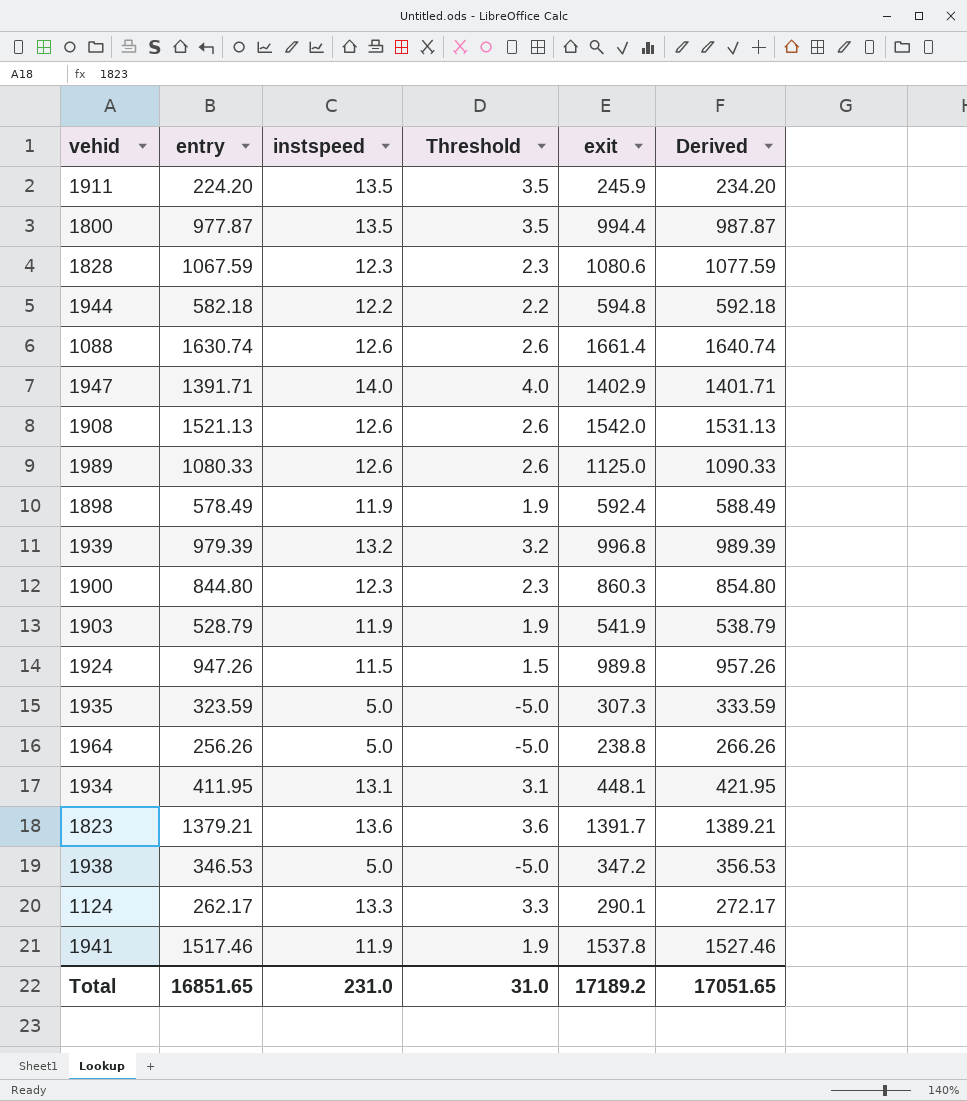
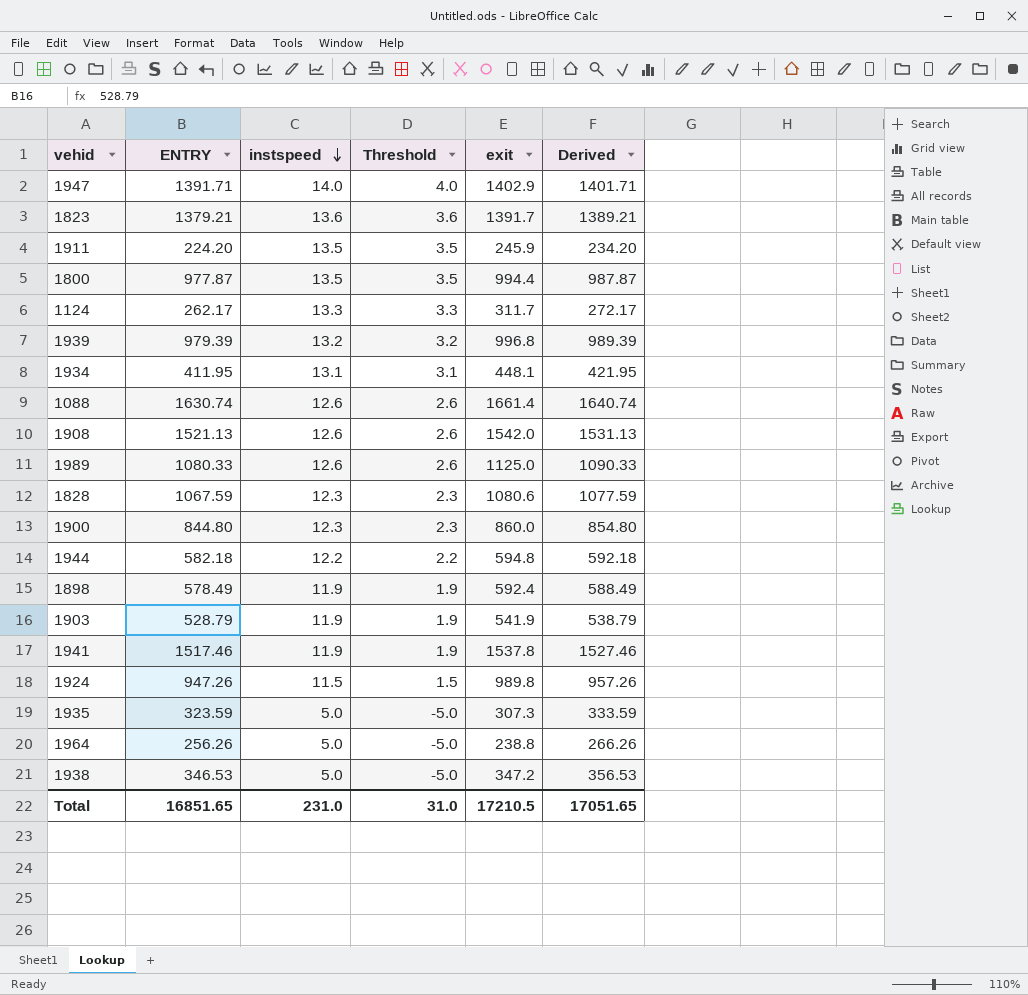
row order: none -> instspeed descending
column name: entry -> ENTRY
1124 | exit: 290.1 -> 311.7
1900 | exit: 860.3 -> 860.0
Total | exit: 17189.2 -> 17210.5

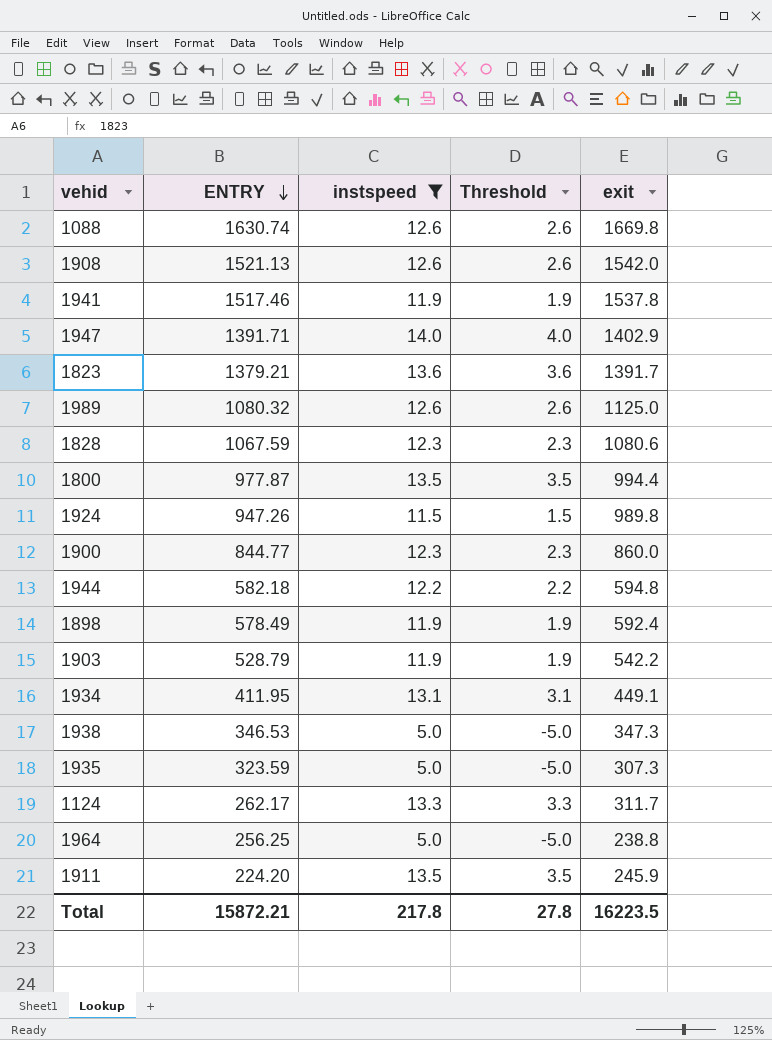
filter: none -> instspeed != 13.2
row order: instspeed descending -> ENTRY descending
column Derived | formula: [ENTRY] + 10 -> none
1088 | exit: 1661.4 -> 1669.8
1989 | ENTRY: 1080.33 -> 1080.32
1900 | ENTRY: 844.80 -> 844.77
1903 | exit: 541.9 -> 542.2
1934 | exit: 448.1 -> 449.1
1938 | exit: 347.2 -> 347.3
1964 | ENTRY: 256.26 -> 256.25
Total | ENTRY: 16851.65 -> 15872.21
Total | instspeed: 231.0 -> 217.8
Total | Threshold: 31.0 -> 27.8
Total | exit: 17210.5 -> 16223.5

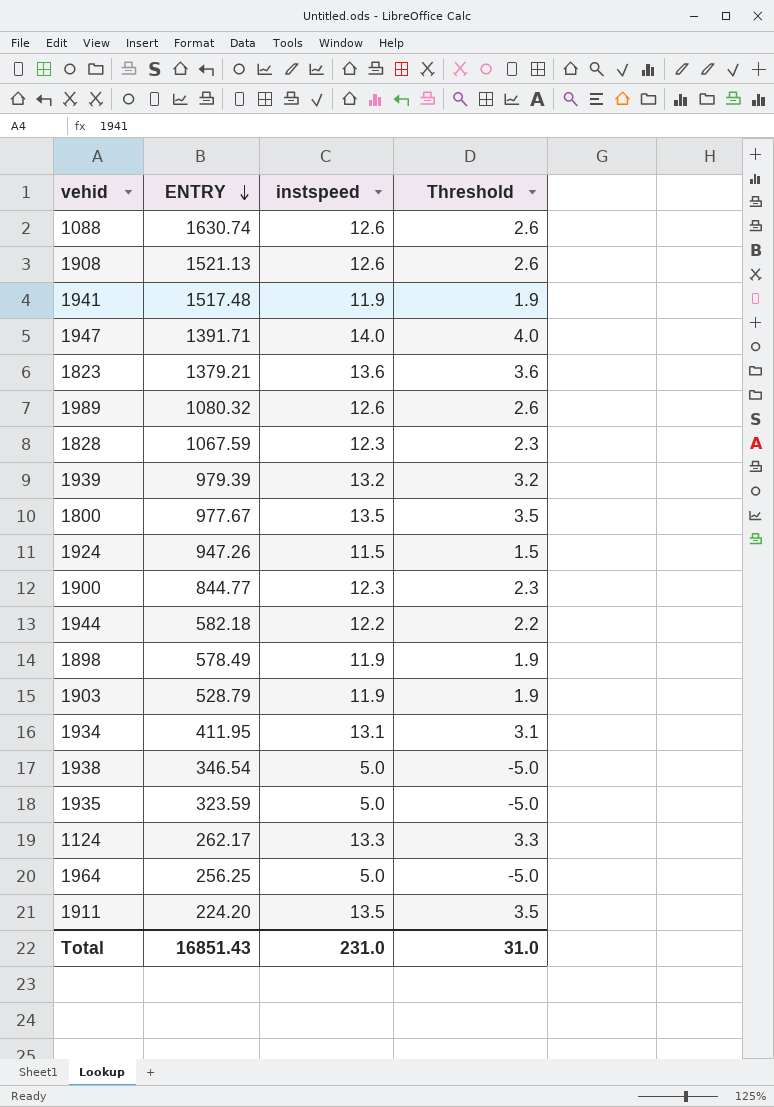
filter: instspeed != 13.2 -> none
column exit | position: 5 -> none
1941 | ENTRY: 1517.46 -> 1517.48
1800 | ENTRY: 977.87 -> 977.67
1938 | ENTRY: 346.53 -> 346.54
Total | ENTRY: 15872.21 -> 16851.43
Total | instspeed: 217.8 -> 231.0
Total | Threshold: 27.8 -> 31.0

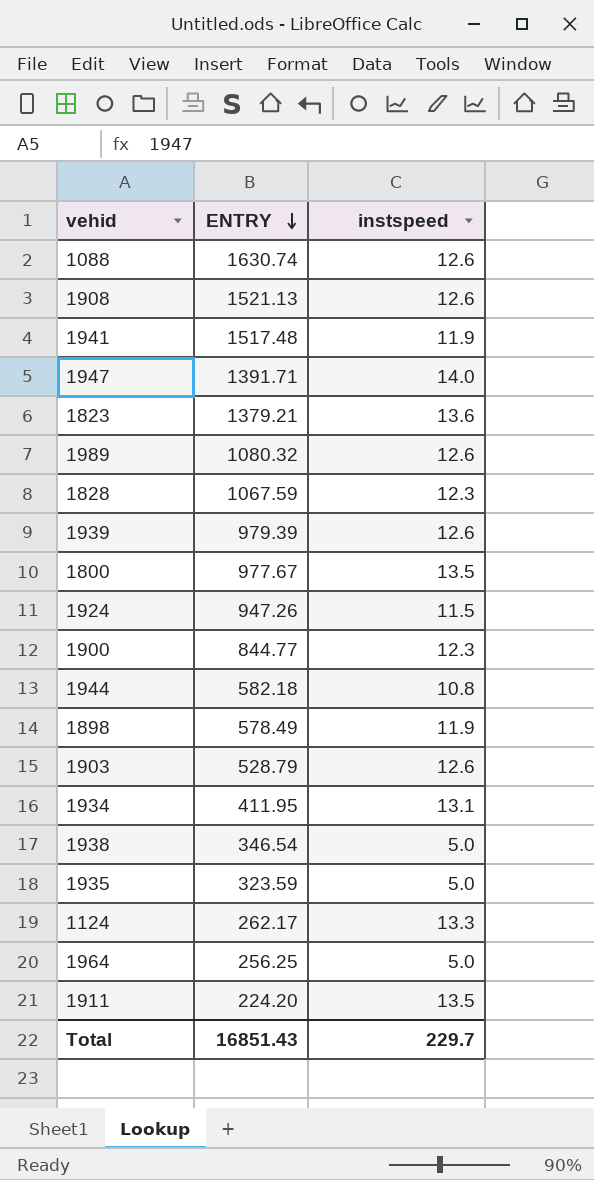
column Threshold | formula: [instspeed] - 10 -> none
1939 | instspeed: 13.2 -> 12.6
1944 | instspeed: 12.2 -> 10.8
1903 | instspeed: 11.9 -> 12.6
Total | instspeed: 231.0 -> 229.7

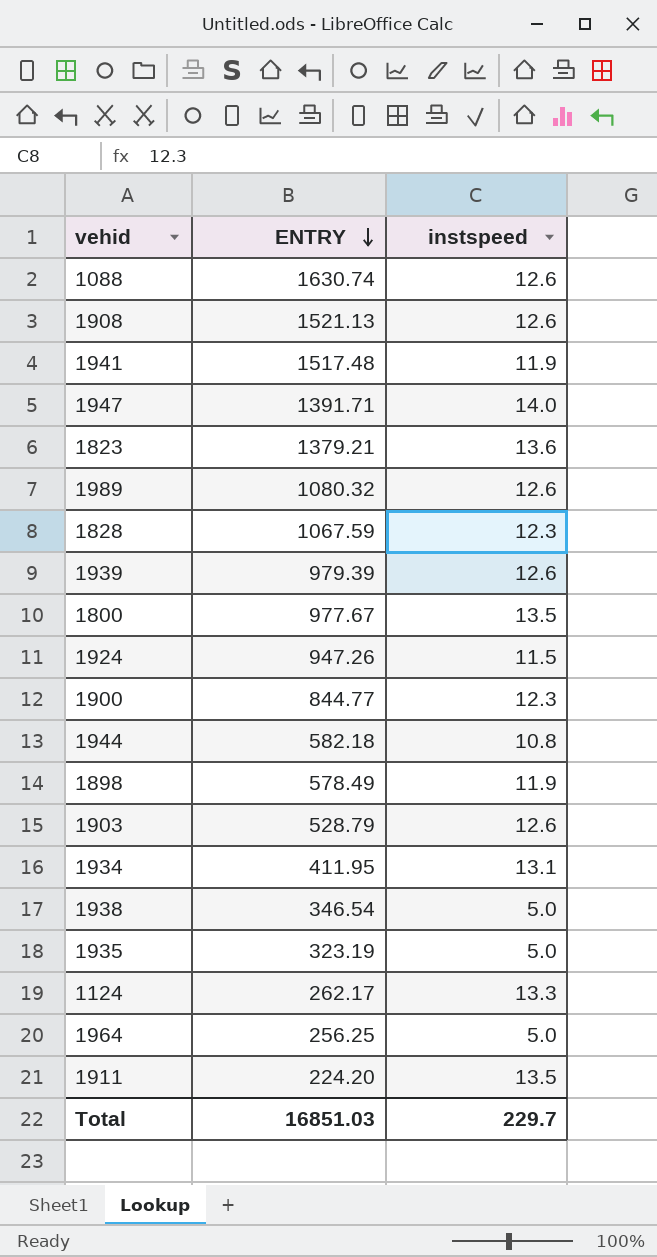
1935 | ENTRY: 323.59 -> 323.19
Total | ENTRY: 16851.43 -> 16851.03

